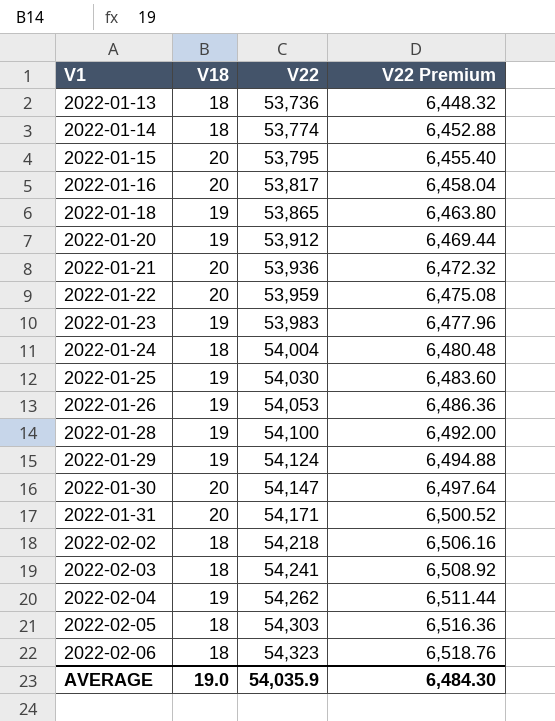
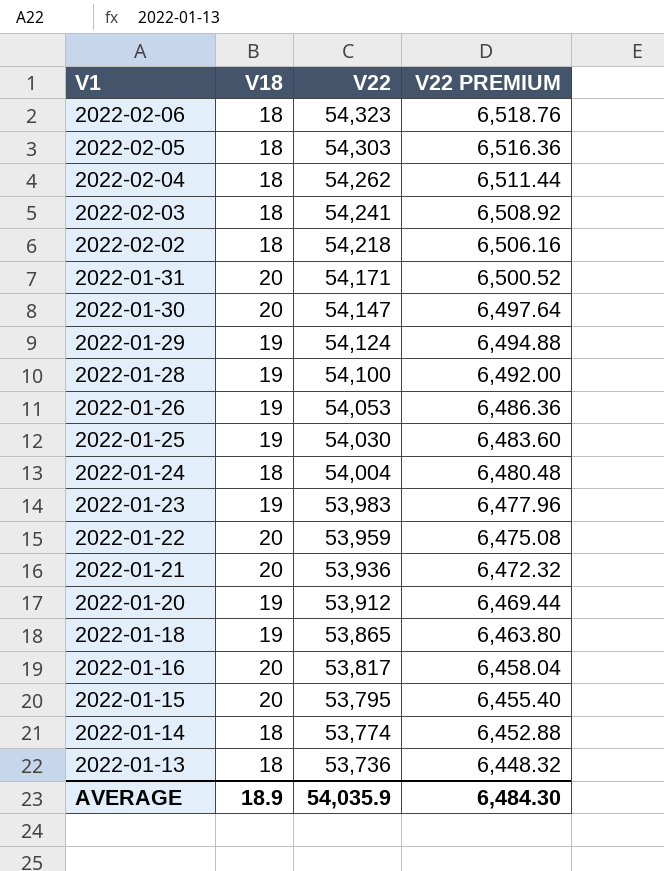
row order: V1 ascending -> V1 descending
column name: V22 Premium -> V22 PREMIUM
2022-02-04 | V18: 19 -> 18
AVERAGE | V18: 19.0 -> 18.9

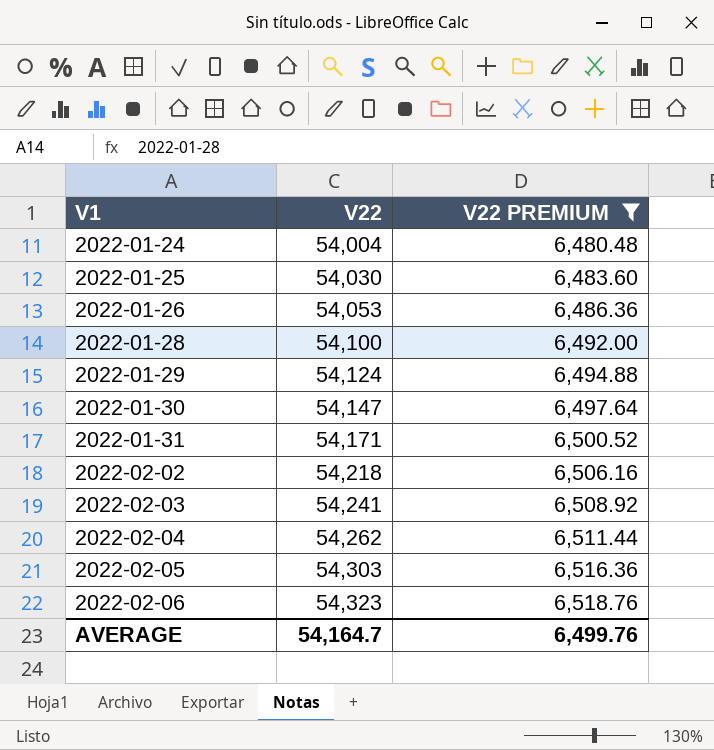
filter: none -> V22 PREMIUM >= 6,480.48
row order: V1 descending -> V1 ascending
column V18 | position: 2 -> none
AVERAGE | V22: 54,035.9 -> 54,164.7
AVERAGE | V22 PREMIUM: 6,484.30 -> 6,499.76

